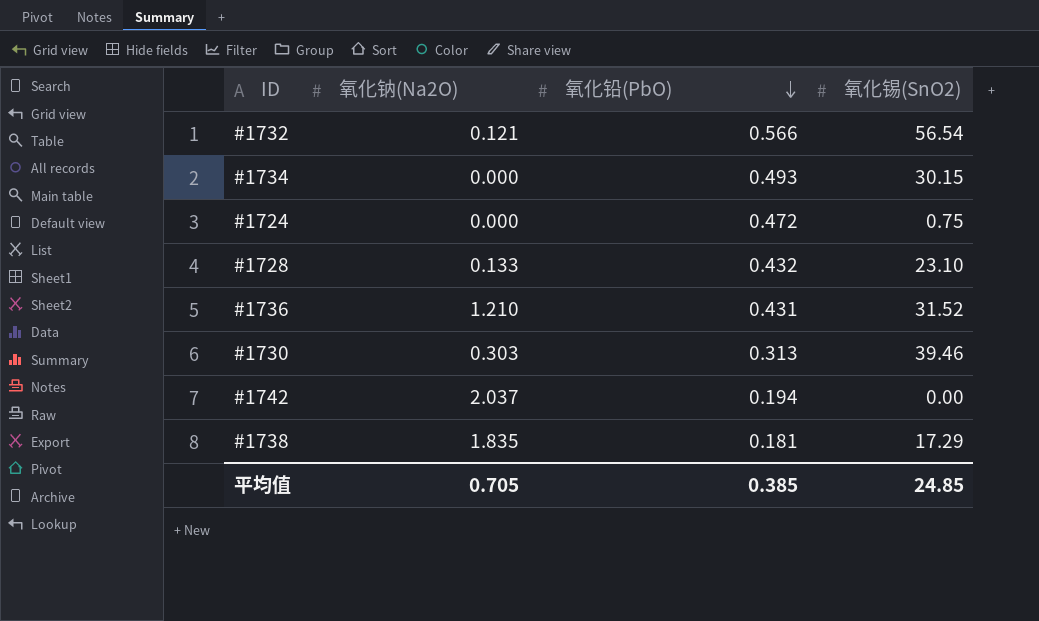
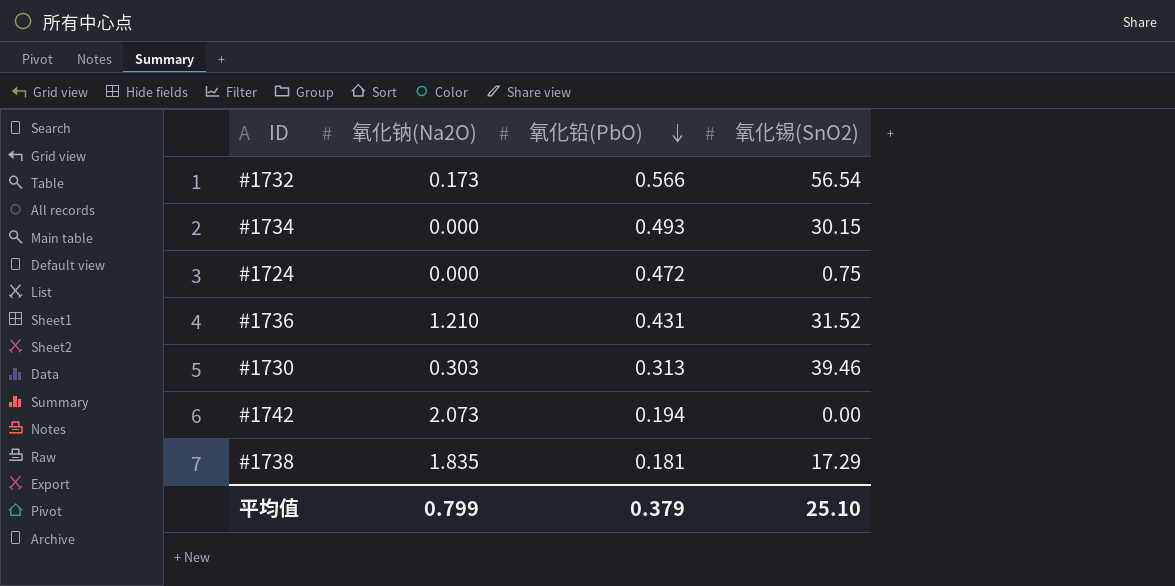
row #1728: 0.133 | 0.432 | 23.10 -> none
#1732 | 氧化钠(Na2O): 0.121 -> 0.173
#1742 | 氧化钠(Na2O): 2.037 -> 2.073
平均值 | 氧化钠(Na2O): 0.705 -> 0.799
平均值 | 氧化铅(PbO): 0.385 -> 0.379
平均值 | 氧化锡(SnO2): 24.85 -> 25.10

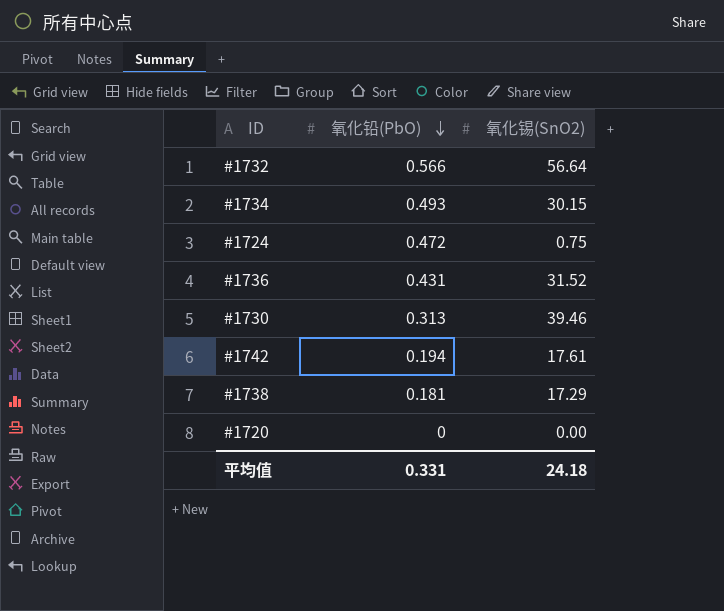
column 氧化钠(Na2O) | position: 2 -> none
#1732 | 氧化锡(SnO2): 56.54 -> 56.64
#1742 | 氧化锡(SnO2): 0.00 -> 17.61
row #1720: none -> 0 | 0.00
平均值 | 氧化铅(PbO): 0.379 -> 0.331
平均值 | 氧化锡(SnO2): 25.10 -> 24.18

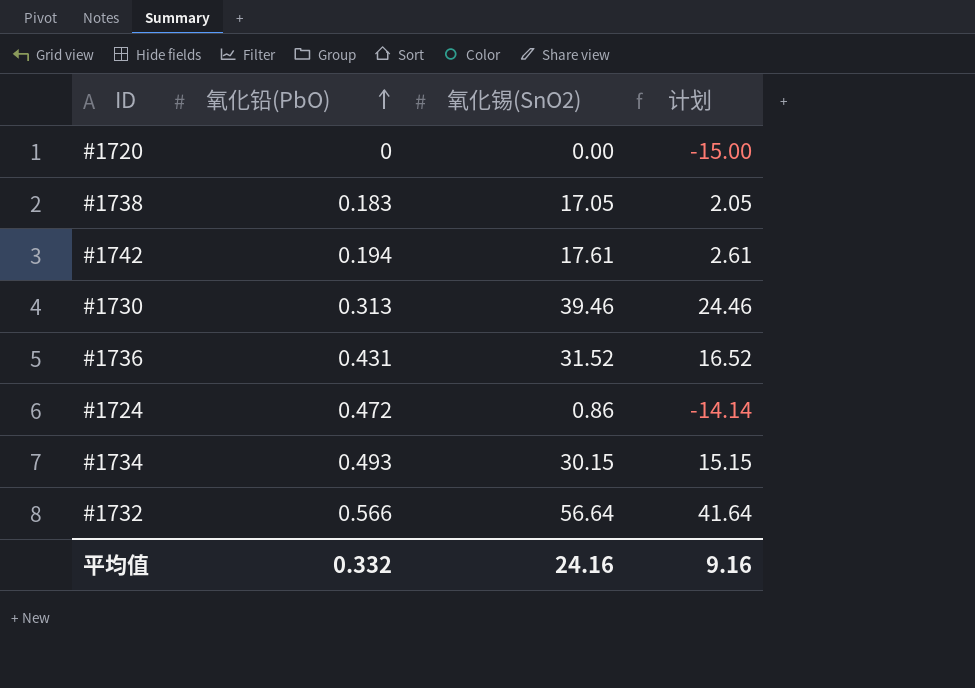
row order: 氧化铅(PbO) descending -> 氧化铅(PbO) ascending
column 计划 | formula: none -> [氧化锡(SnO2)] - 15
#1738 | 氧化铅(PbO): 0.181 -> 0.183
#1738 | 氧化锡(SnO2): 17.29 -> 17.05
#1724 | 氧化锡(SnO2): 0.75 -> 0.86
平均值 | 氧化铅(PbO): 0.331 -> 0.332
平均值 | 氧化锡(SnO2): 24.18 -> 24.16

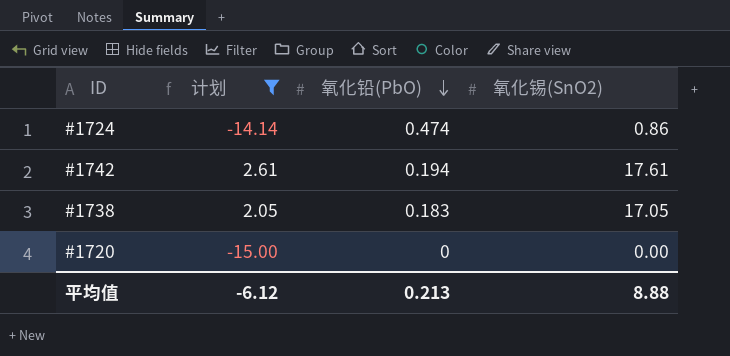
filter: none -> 计划 <= 2.61
row order: 氧化铅(PbO) ascending -> 氧化铅(PbO) descending
column 计划 | position: 4 -> 2
#1724 | 氧化铅(PbO): 0.472 -> 0.474
平均值 | 计划: 9.16 -> -6.12
平均值 | 氧化铅(PbO): 0.332 -> 0.213
平均值 | 氧化锡(SnO2): 24.16 -> 8.88

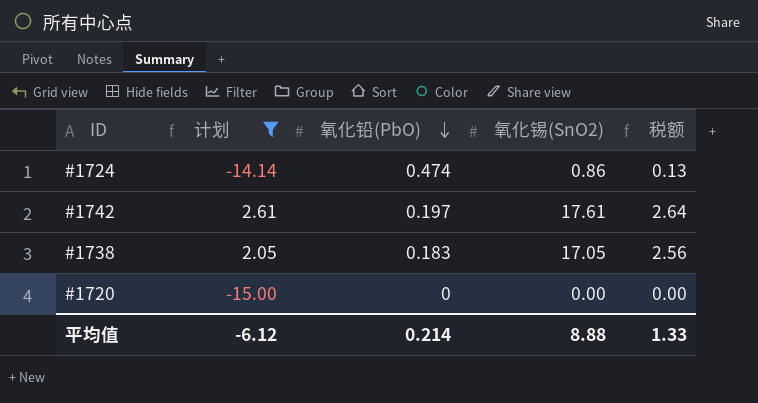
column 税额 | formula: none -> [氧化锡(SnO2)] * 0.15
#1742 | 氧化铅(PbO): 0.194 -> 0.197
平均值 | 氧化铅(PbO): 0.213 -> 0.214

